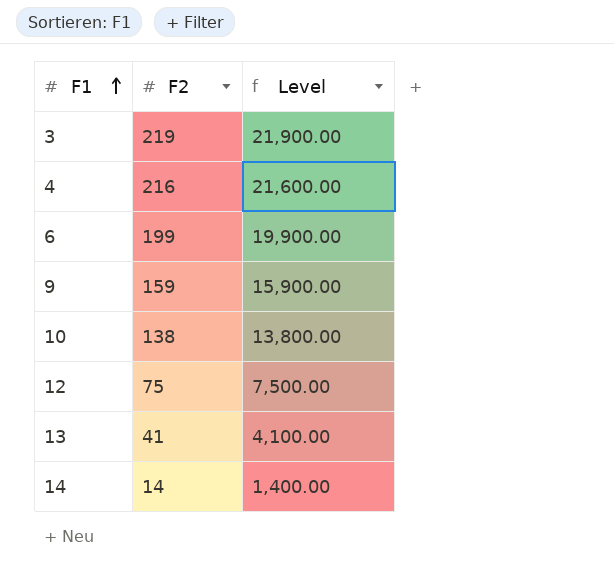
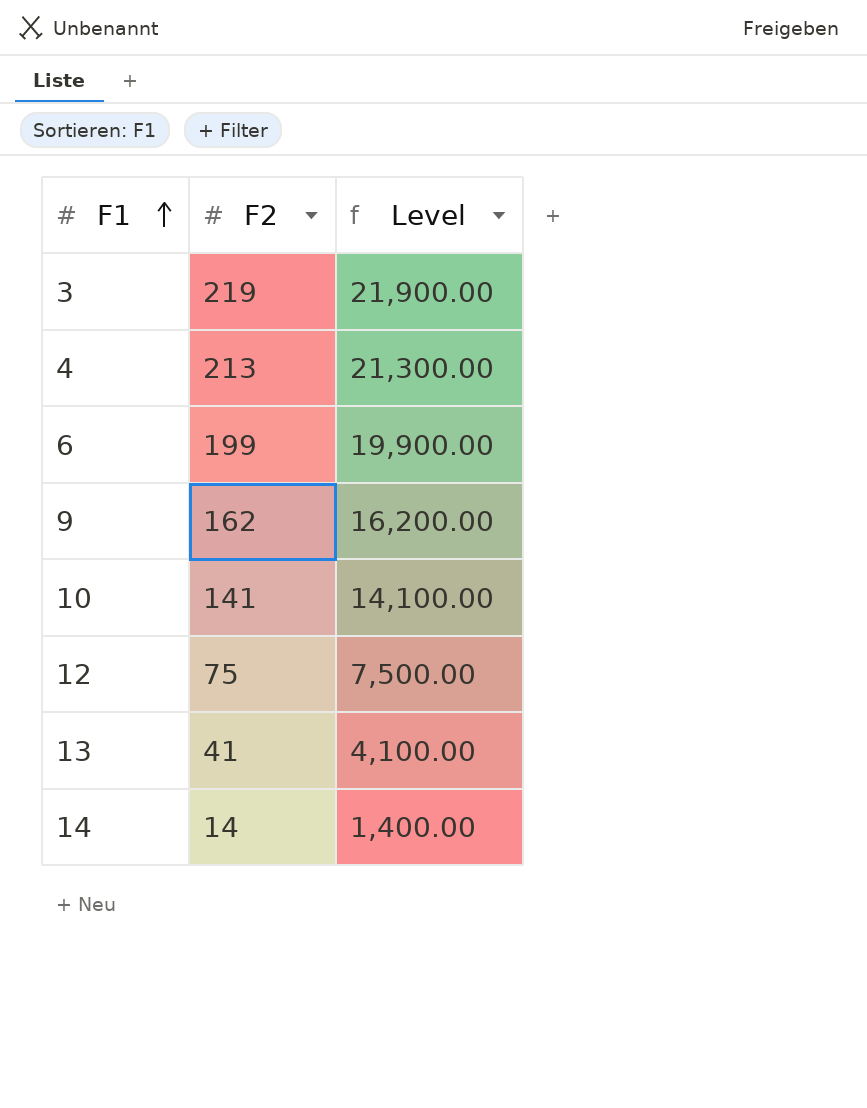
4 | F2: 216 -> 213
4 | Level: 21,600.00 -> 21,300.00
9 | F2: 159 -> 162
9 | Level: 15,900.00 -> 16,200.00
10 | F2: 138 -> 141
10 | Level: 13,800.00 -> 14,100.00

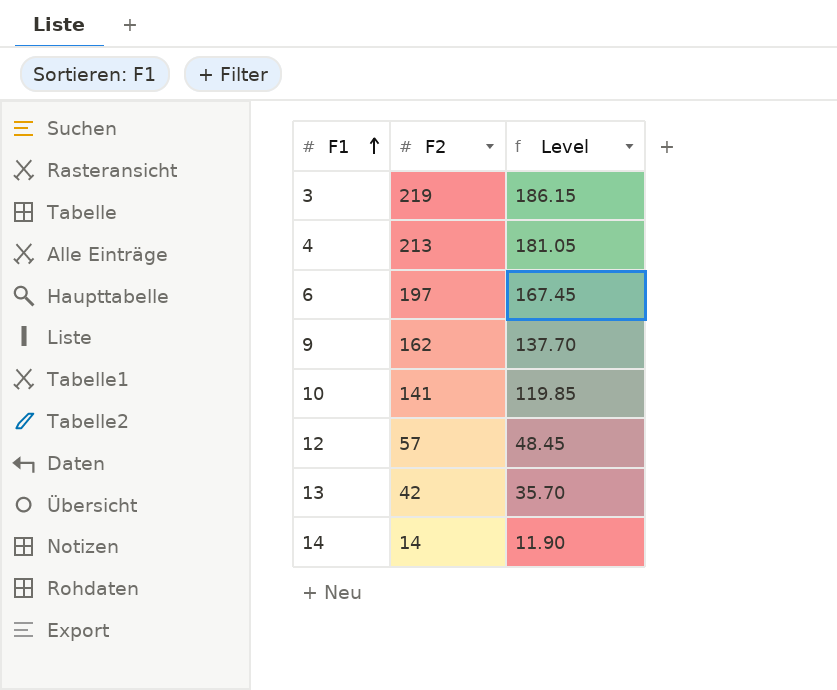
column Level | formula: [F2] * 100 -> [F2] * 0.85
6 | F2: 199 -> 197
12 | F2: 75 -> 57
13 | F2: 41 -> 42

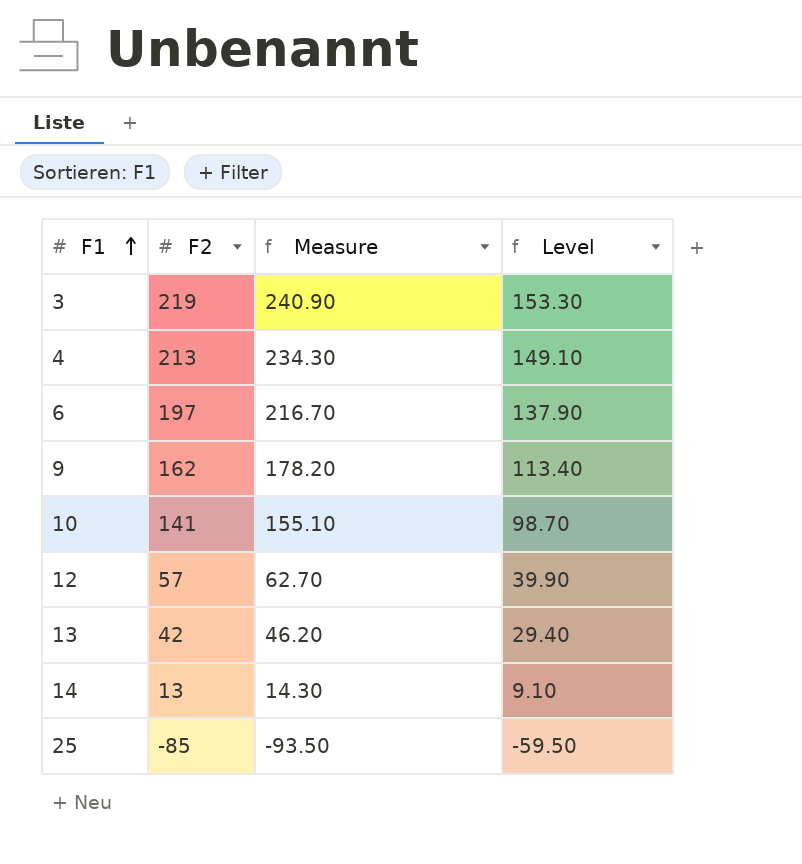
column Measure | formula: none -> [F2] * 1.1
column Level | formula: [F2] * 0.85 -> [F2] * 0.7
14 | F2: 14 -> 13
row 25: none -> -85 | -93.50 | -59.50

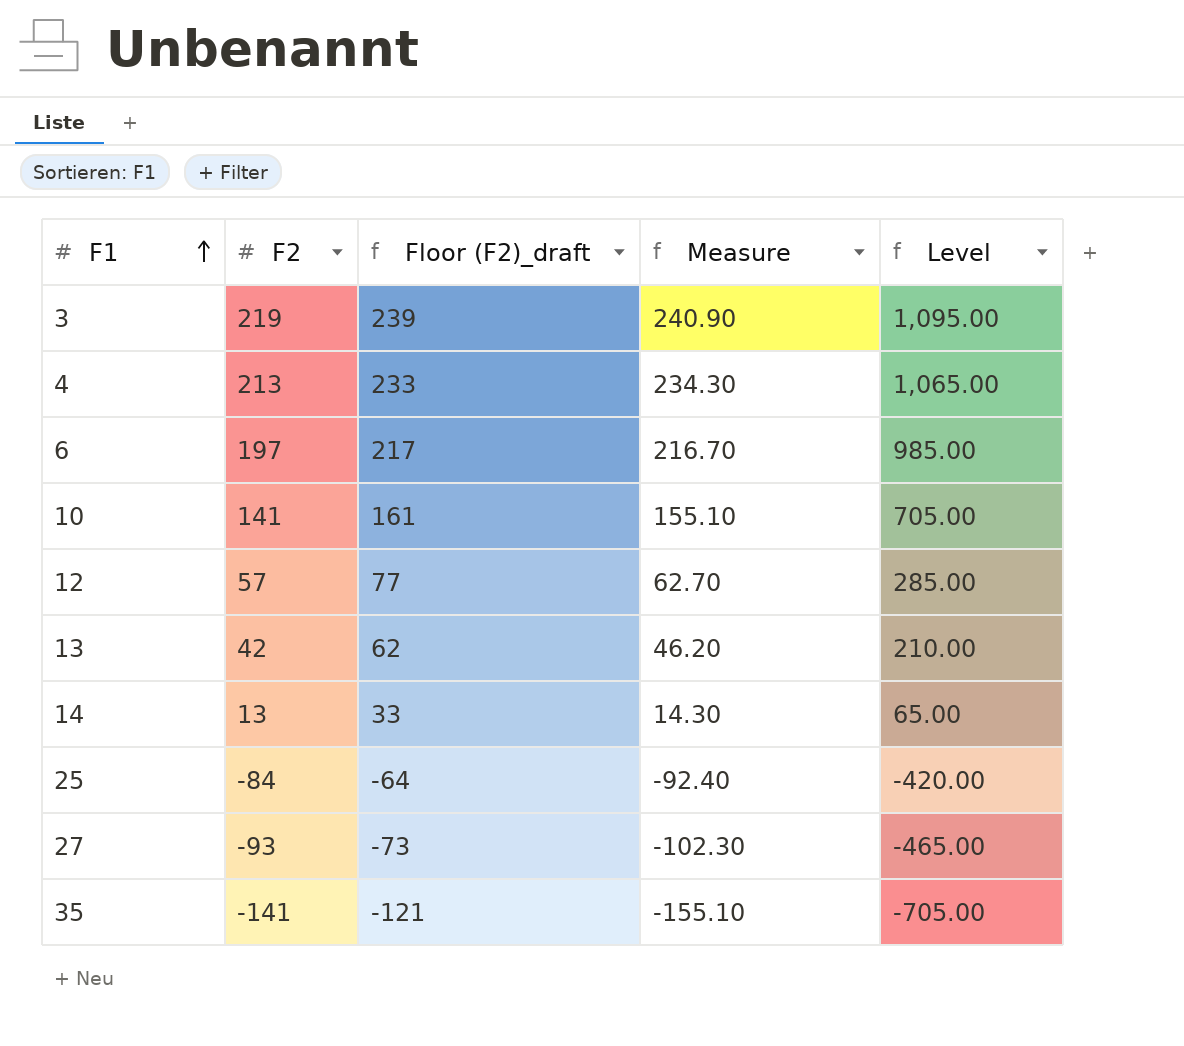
column Floor (F2)_draft | formula: none -> [F2] + 20
column Level | formula: [F2] * 0.7 -> [F2] * 5
row 9: 162 | 178.20 | 113.40 -> none
25 | F2: -85 -> -84
25 | Measure: -93.50 -> -92.40
row 27: none -> -93 | -73 | -102.30 | -465.00
row 35: none -> -141 | -121 | -155.10 | -705.00

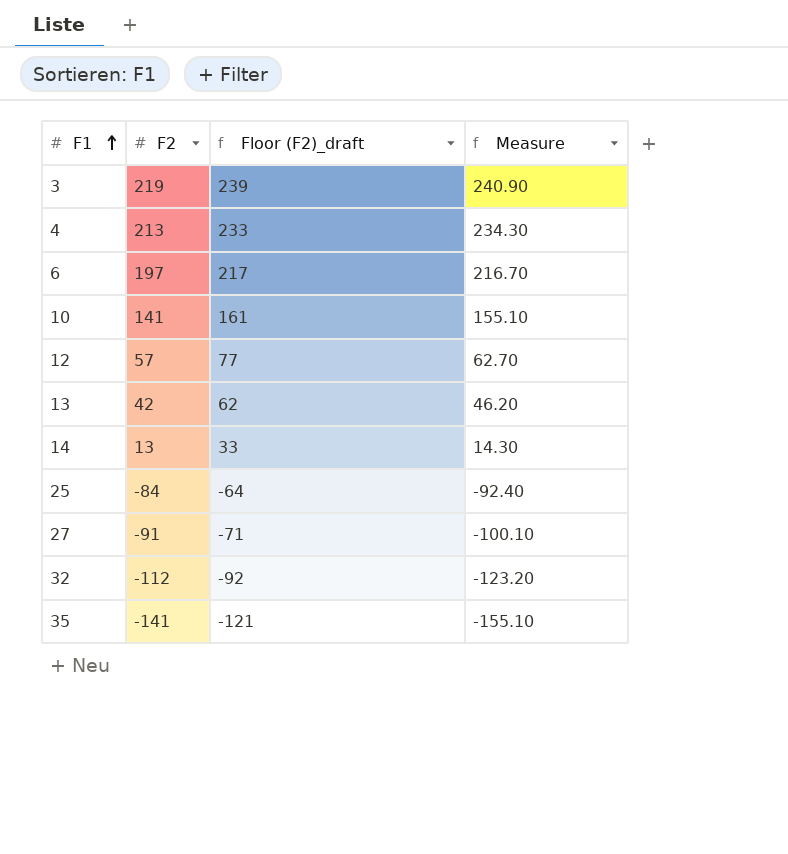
column Level | formula: [F2] * 5 -> none
27 | F2: -93 -> -91
27 | Floor (F2)_draft: -73 -> -71
27 | Measure: -102.30 -> -100.10
row 32: none -> -112 | -92 | -123.20

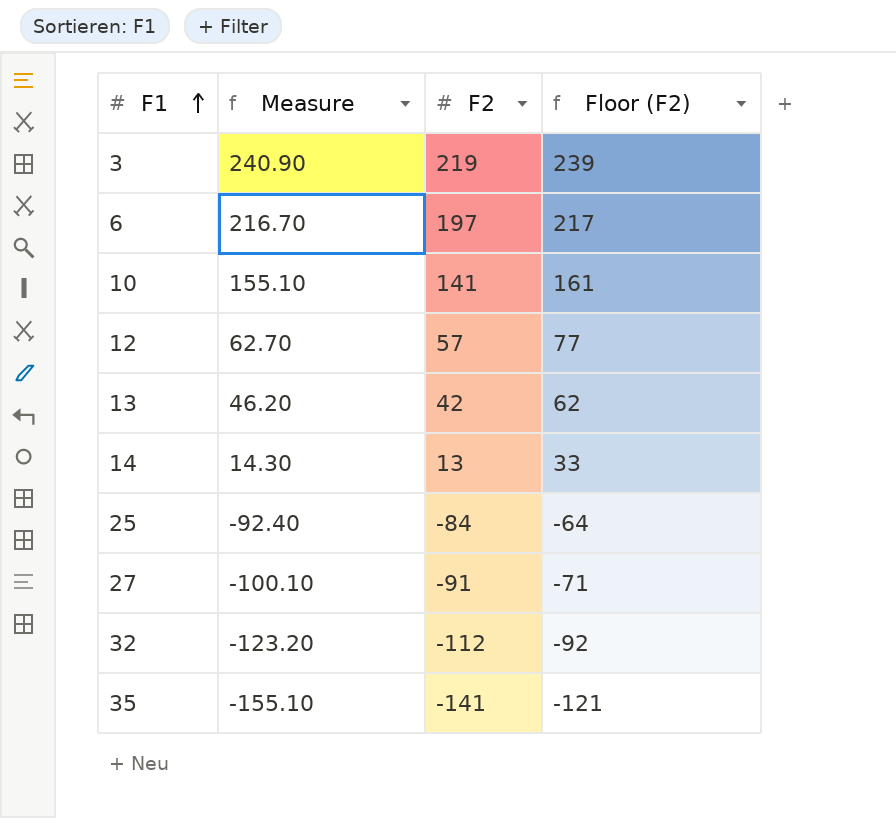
column Measure | position: 4 -> 2
column name: Floor (F2)_draft -> Floor (F2)
row 4: 213 | 233 | 234.30 -> none

